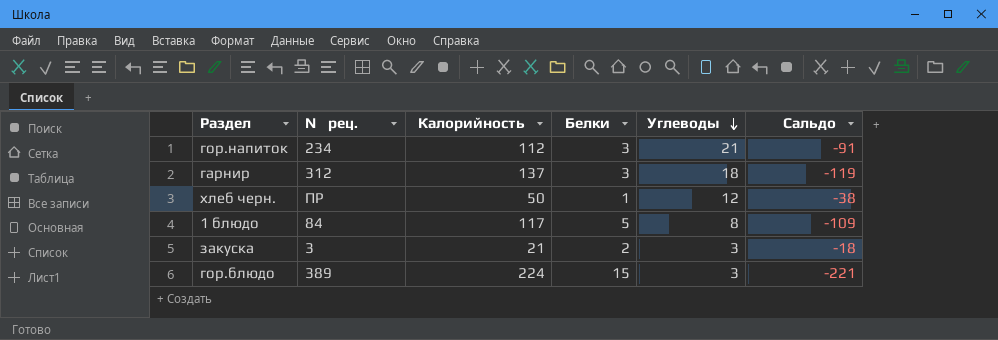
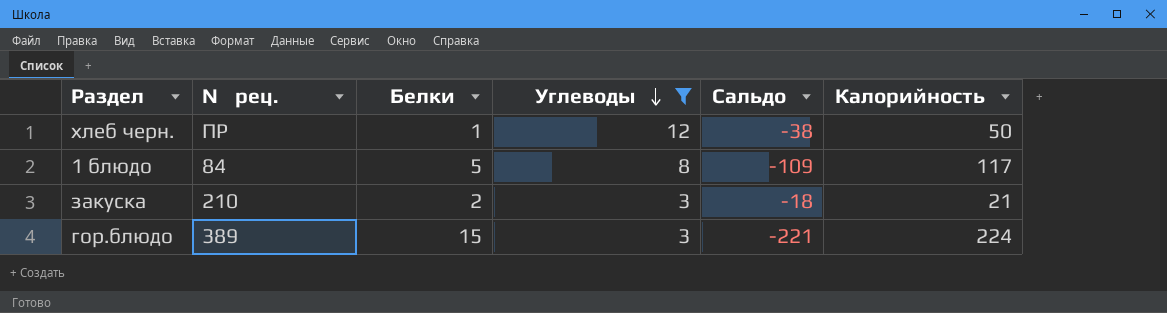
filter: none -> Углеводы <= 12
column Калорийность | position: 3 -> 6
закуска | № рец.: 3 -> 210

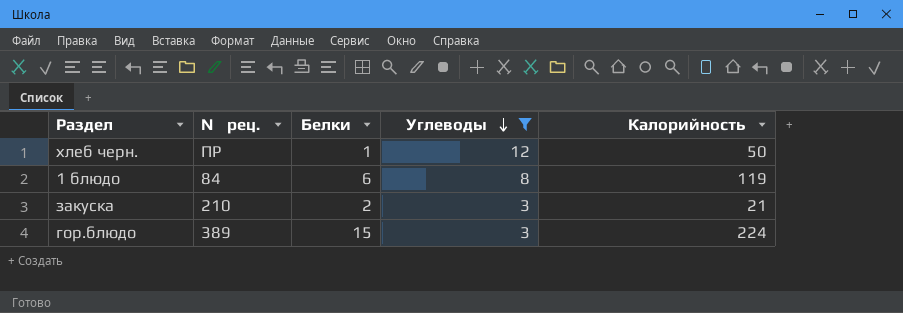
column Сальдо | formula: [Углеводы] - [Калорийность] -> none
1 блюдо | Белки: 5 -> 6
1 блюдо | Калорийность: 117 -> 119

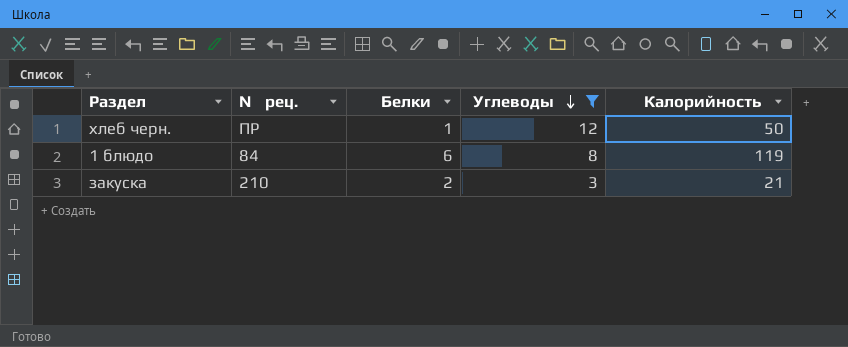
row гор.блюдо: 389 | 15 | 3 | 224 -> none

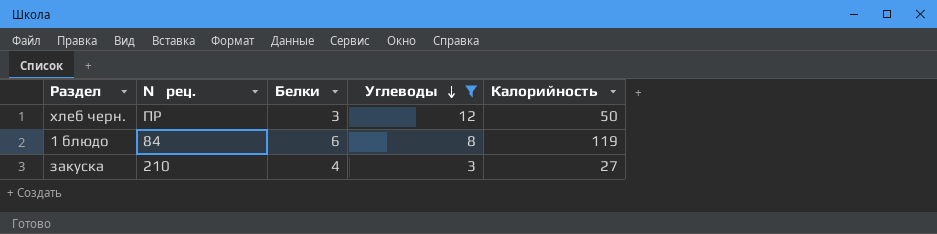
хлеб черн. | Белки: 1 -> 3
закуска | Белки: 2 -> 4
закуска | Калорийность: 21 -> 27

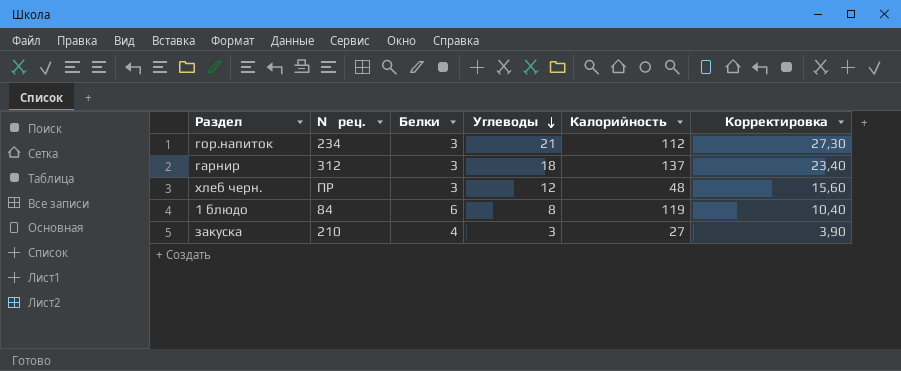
filter: Углеводы <= 12 -> none
column Корректировка | formula: none -> [Углеводы] * 1,3
хлеб черн. | Калорийность: 50 -> 48

